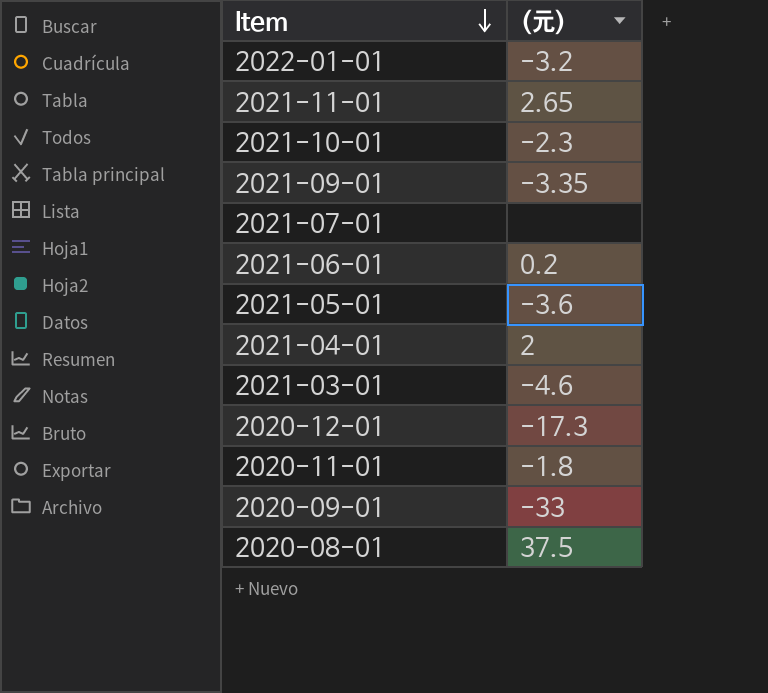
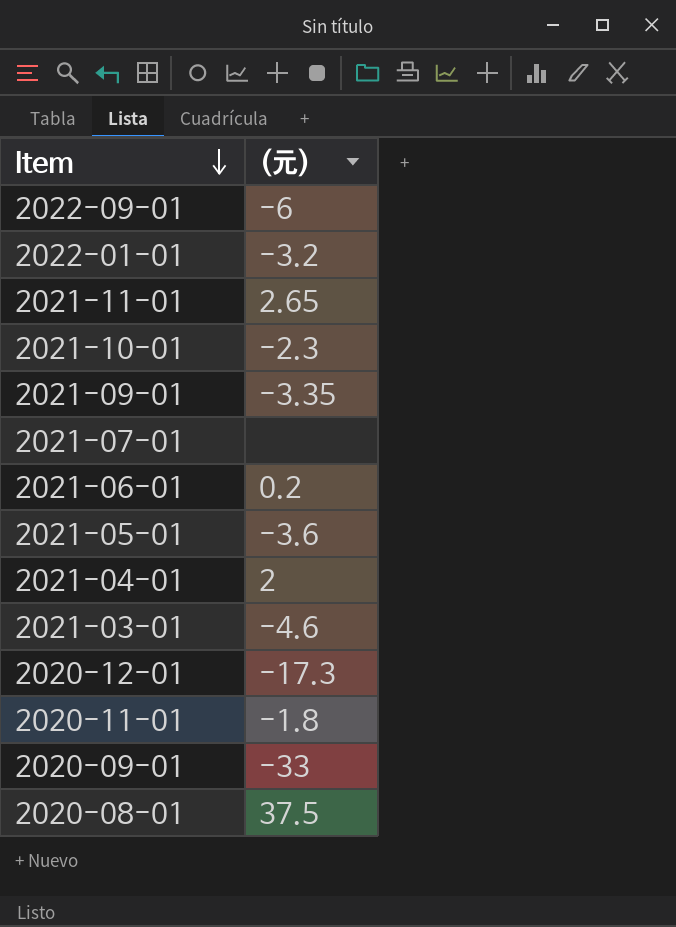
row 2022-09-01: none -> -6

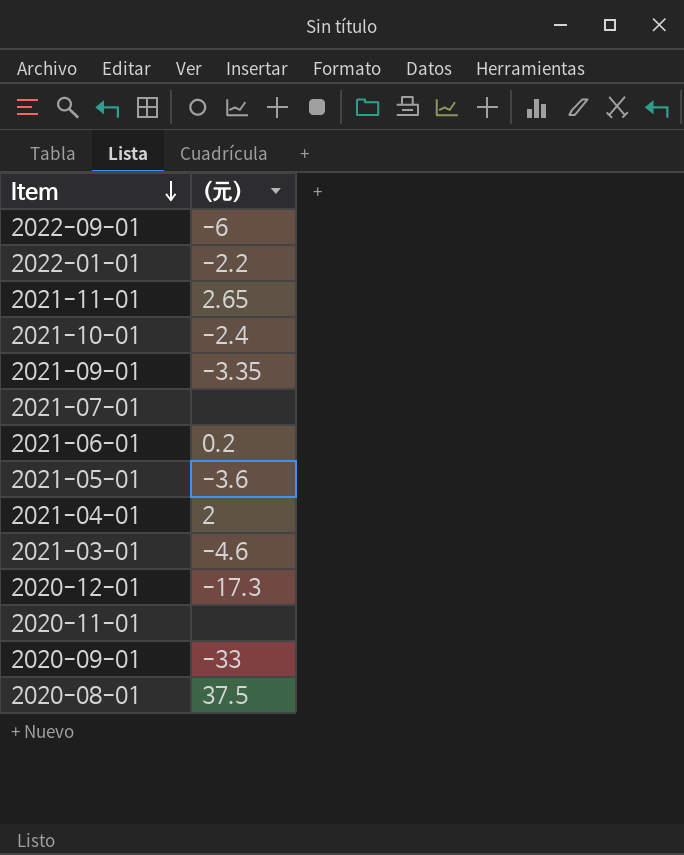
2022-01-01 | (元): -3.2 -> -2.2
2021-10-01 | (元): -2.3 -> -2.4
2020-11-01 | (元): -1.8 -> none

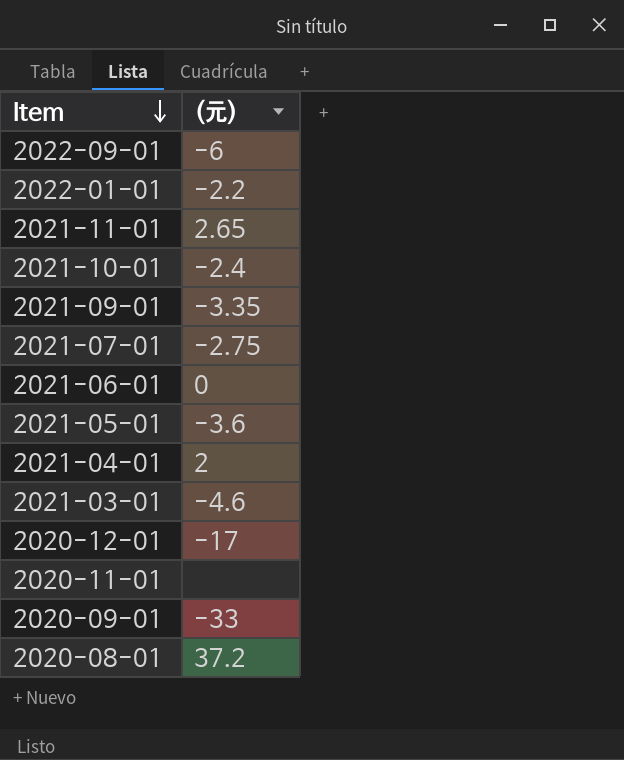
2021-07-01 | (元): none -> -2.75
2021-06-01 | (元): 0.2 -> 0
2020-12-01 | (元): -17.3 -> -17
2020-08-01 | (元): 37.5 -> 37.2

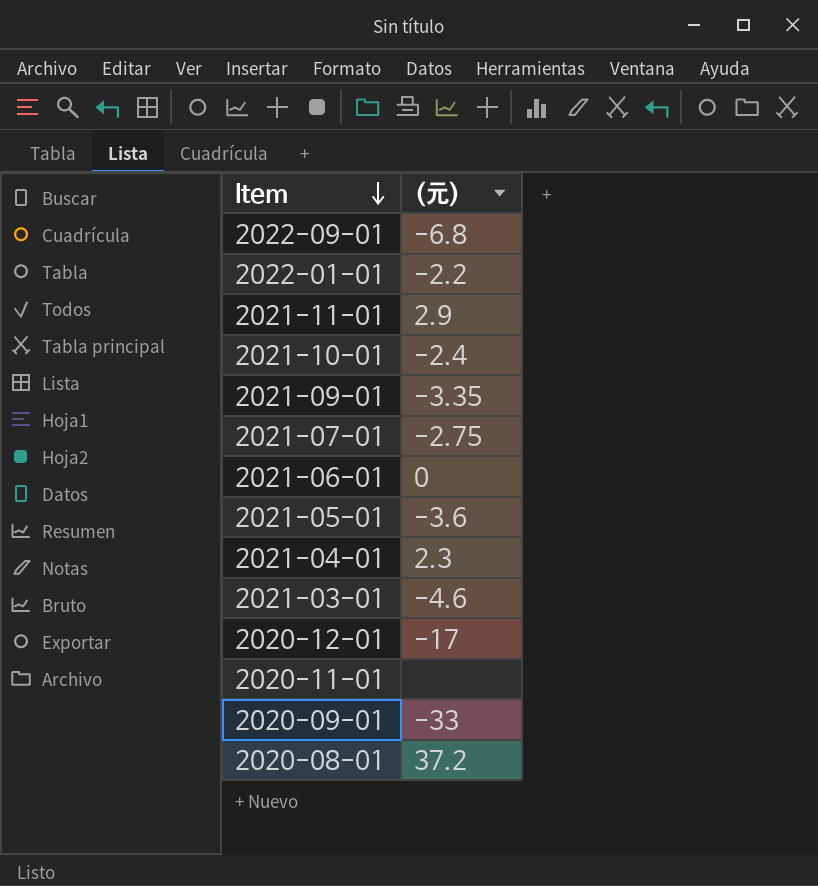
2022-09-01 | (元): -6 -> -6.8
2021-11-01 | (元): 2.65 -> 2.9
2021-04-01 | (元): 2 -> 2.3

